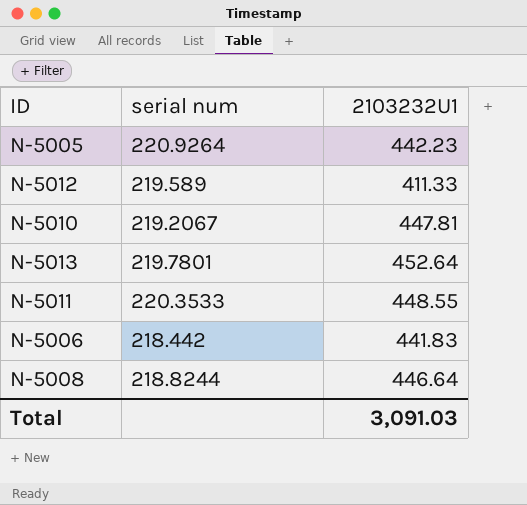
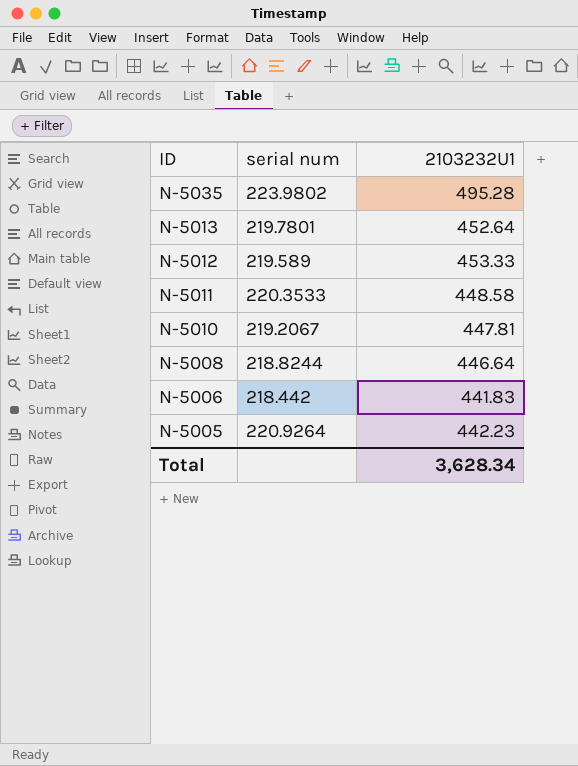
row order: none -> ID descending
row N-5035: none -> 223.9802 | 495.28
N-5012 | 2103232U1: 411.33 -> 453.33
N-5011 | 2103232U1: 448.55 -> 448.58
Total | 2103232U1: 3,091.03 -> 3,628.34

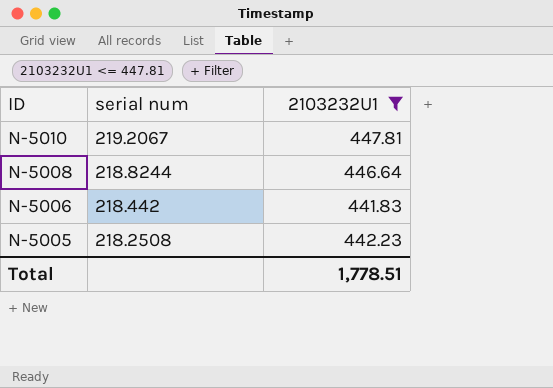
filter: none -> 2103232U1 <= 447.81
N-5005 | serial num: 220.9264 -> 218.2508
Total | 2103232U1: 3,628.34 -> 1,778.51

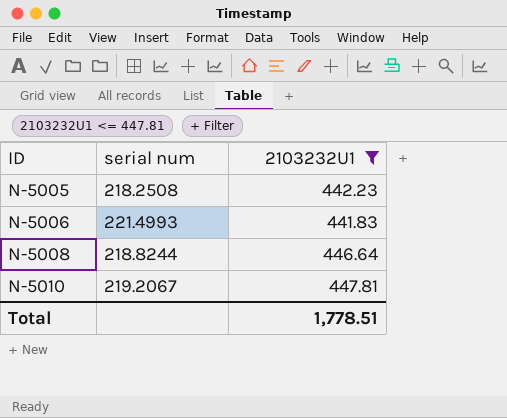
row order: ID descending -> ID ascending
N-5006 | serial num: 218.442 -> 221.4993

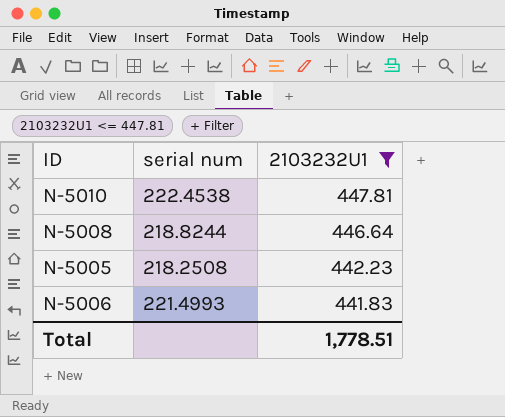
row order: ID ascending -> 2103232U1 descending
N-5010 | serial num: 219.2067 -> 222.4538

